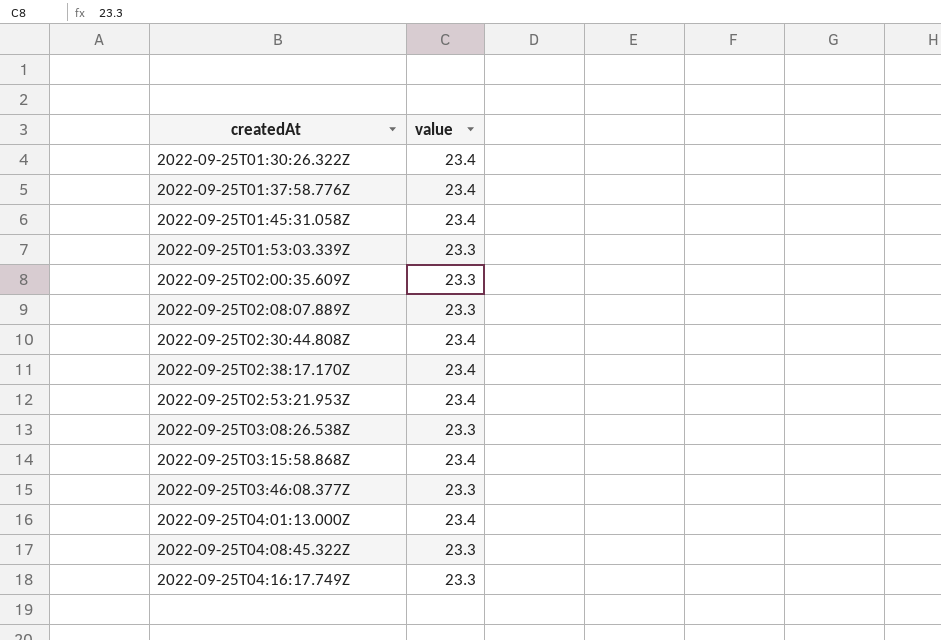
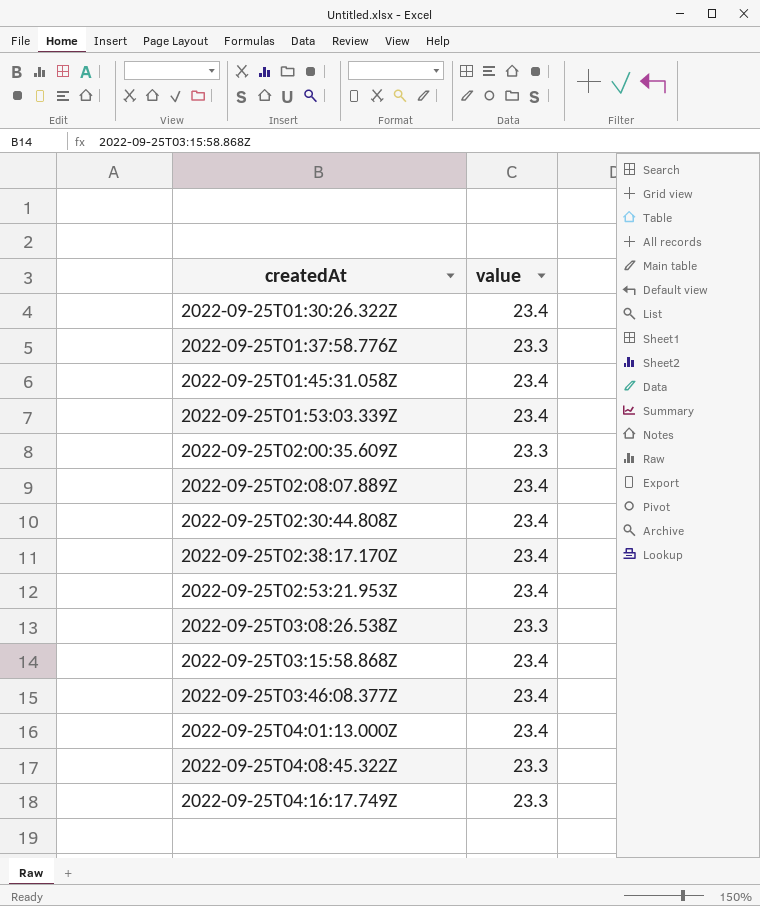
2022-09-25T01:37:58.776Z | value: 23.4 -> 23.3
2022-09-25T01:53:03.339Z | value: 23.3 -> 23.4
2022-09-25T02:08:07.889Z | value: 23.3 -> 23.4
2022-09-25T03:46:08.377Z | value: 23.3 -> 23.4

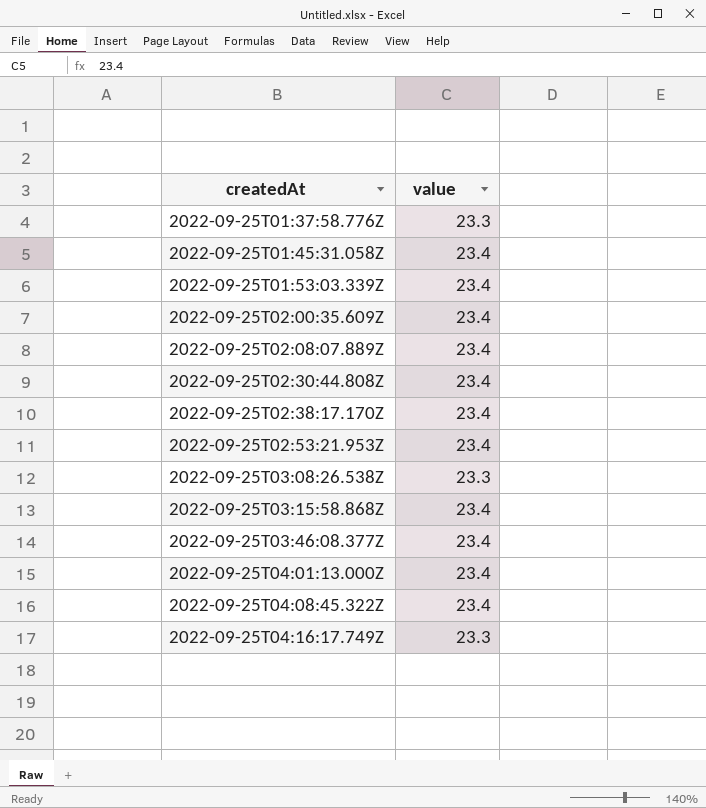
row 2022-09-25T01:30:26.322Z: 23.4 -> none
2022-09-25T02:00:35.609Z | value: 23.3 -> 23.4
2022-09-25T04:08:45.322Z | value: 23.3 -> 23.4

